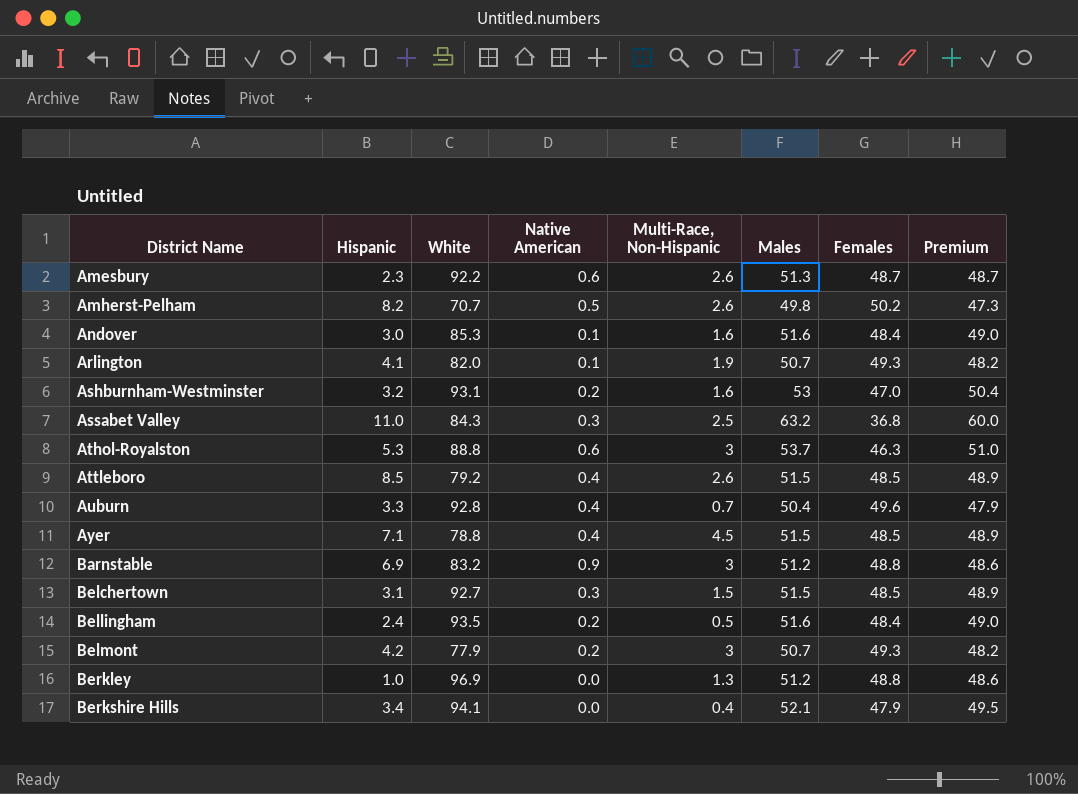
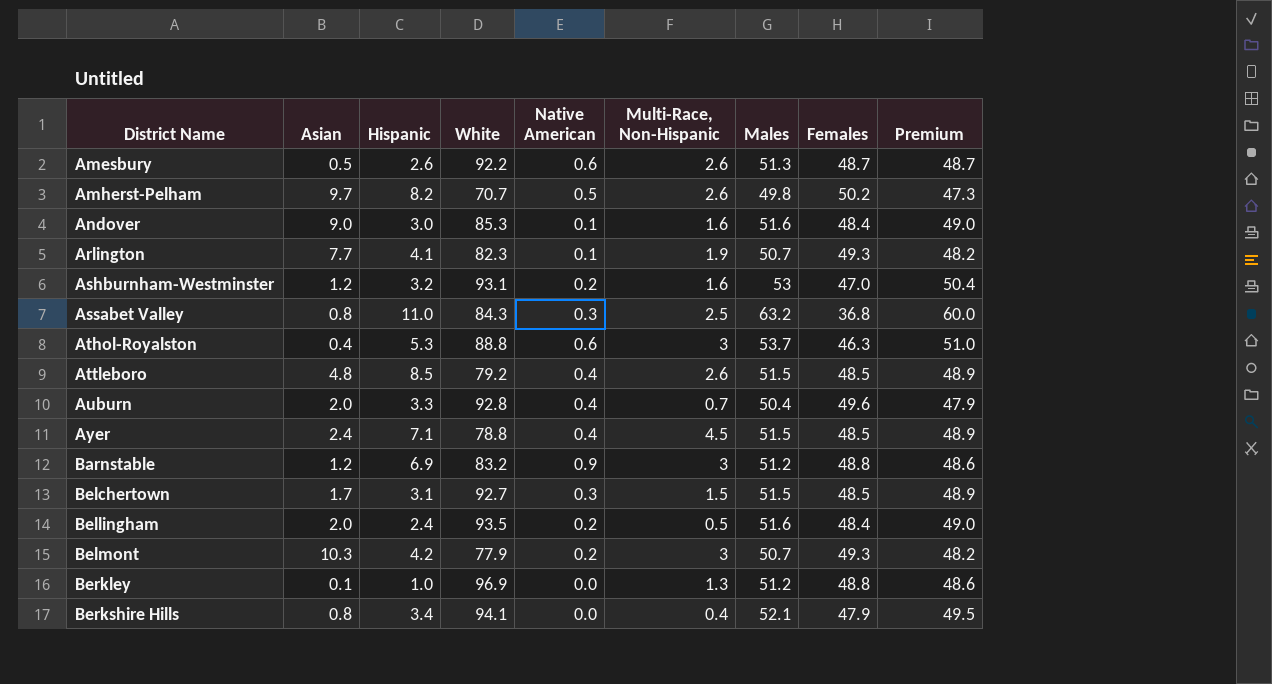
column Asian | position: none -> 2
Amesbury | Hispanic: 2.3 -> 2.6
Arlington | White: 82.0 -> 82.3

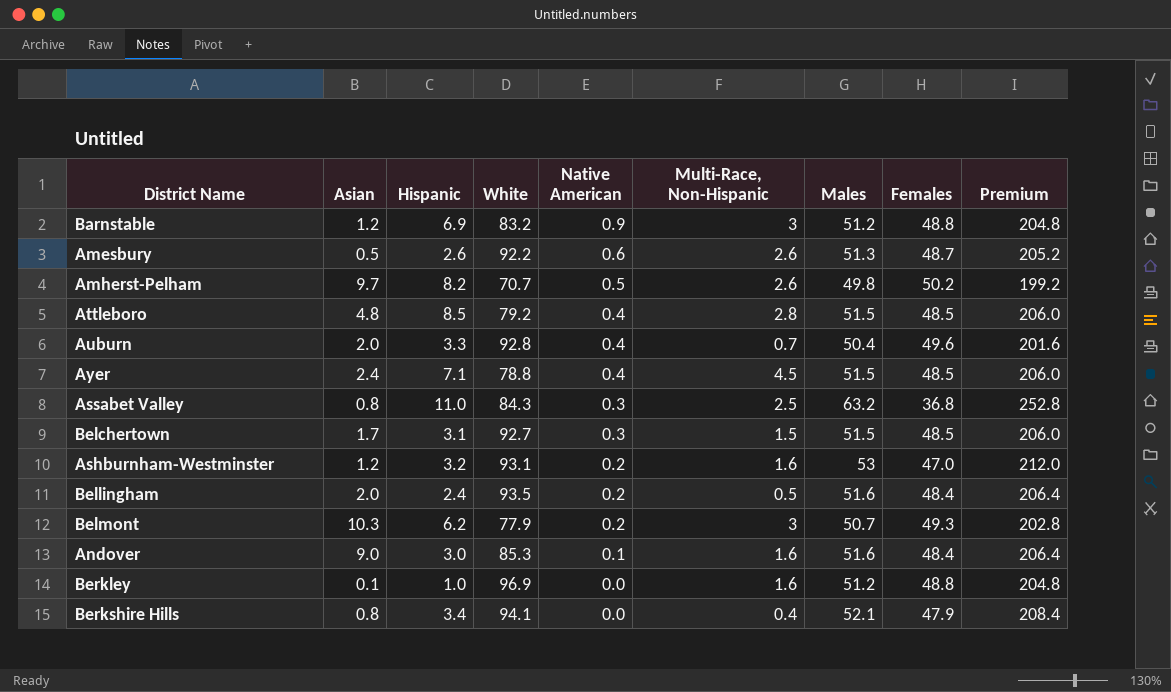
row order: District Name ascending -> Native American descending
column Premium | formula: [Males] * 0.95 -> [Males] * 4
row Arlington: 7.7 | 4.1 | 82.3 | 0.1 | 1.9 | 50.7 | 49.3 | 48.2 -> none
row Athol-Royalston: 0.4 | 5.3 | 88.8 | 0.6 | 3 | 53.7 | 46.3 | 51.0 -> none
Attleboro | Multi-Race, Non-Hispanic: 2.6 -> 2.8
Belmont | Hispanic: 4.2 -> 6.2
Berkley | Multi-Race, Non-Hispanic: 1.3 -> 1.6

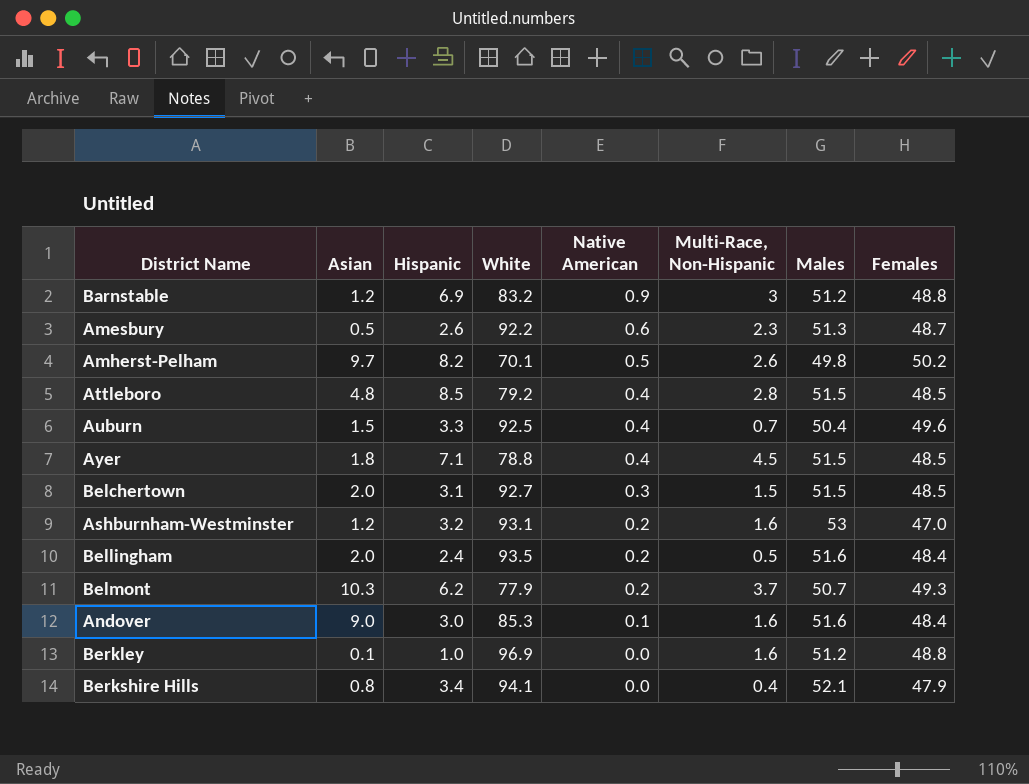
column Premium | formula: [Males] * 4 -> none
row Assabet Valley: 0.8 | 11.0 | 84.3 | 0.3 | 2.5 | 63.2 | 36.8 | 252.8 -> none
Amesbury | Multi-Race, Non-Hispanic: 2.6 -> 2.3
Amherst-Pelham | White: 70.7 -> 70.1
Auburn | Asian: 2.0 -> 1.5
Auburn | White: 92.8 -> 92.5
Ayer | Asian: 2.4 -> 1.8
Belchertown | Asian: 1.7 -> 2.0
Belmont | Multi-Race, Non-Hispanic: 3 -> 3.7

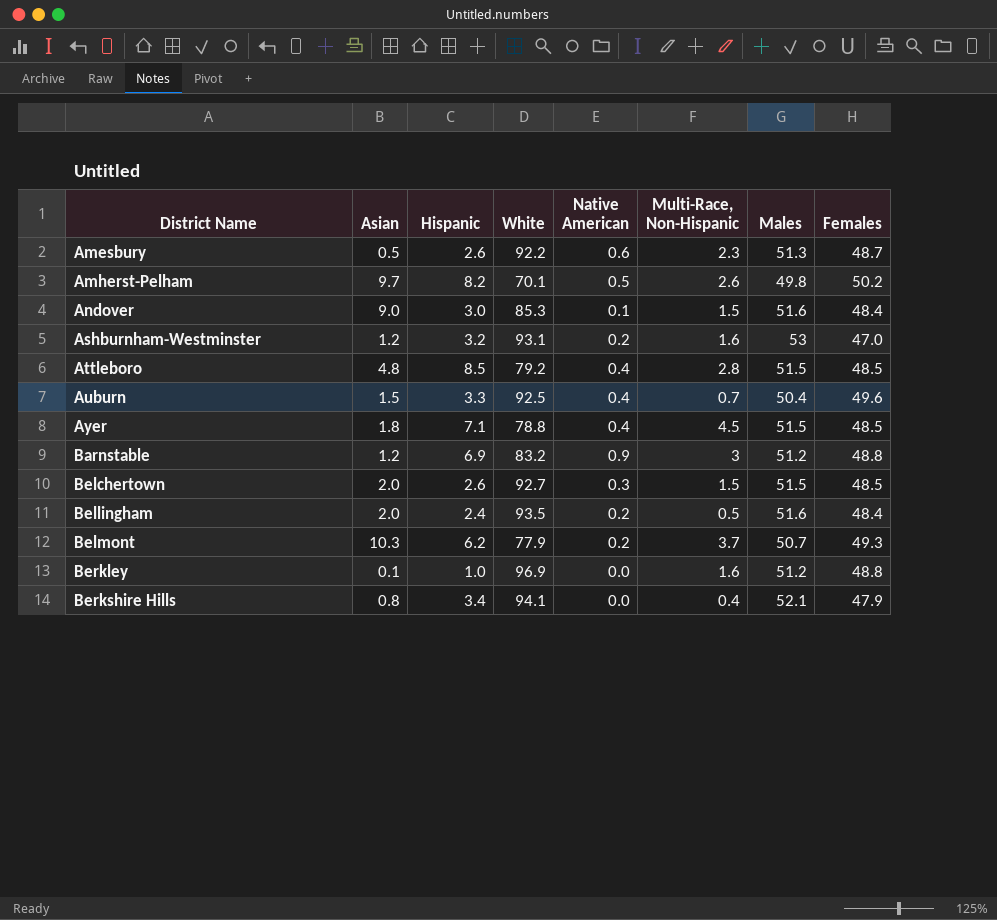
row order: Native American descending -> District Name ascending
Andover | Multi-Race, Non-Hispanic: 1.6 -> 1.5
Belchertown | Hispanic: 3.1 -> 2.6

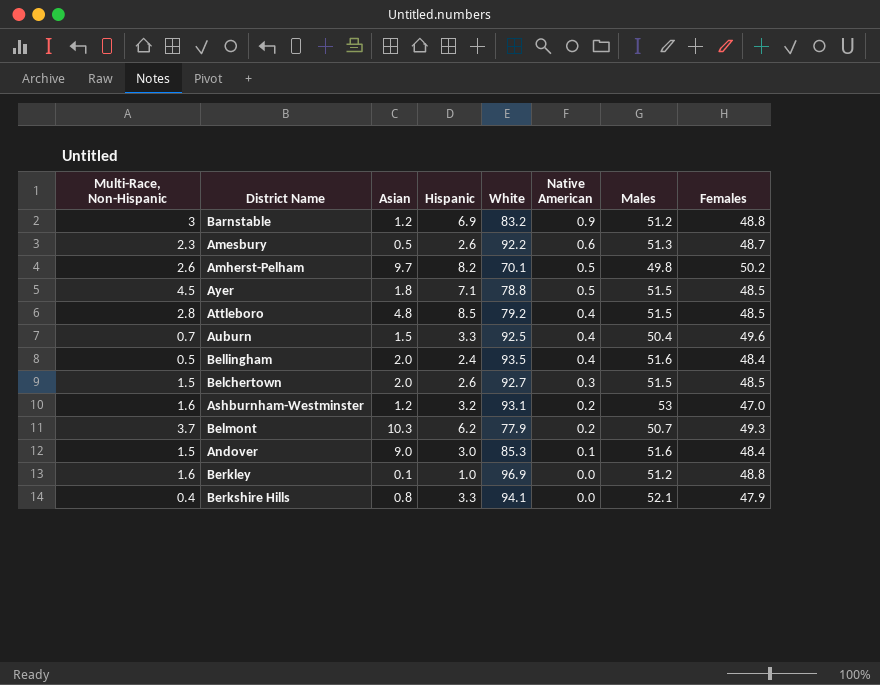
row order: District Name ascending -> Native American descending
column Multi-Race, Non-Hispanic | position: 6 -> 1
Ayer | Native American: 0.4 -> 0.5
Bellingham | Native American: 0.2 -> 0.4
Berkshire Hills | Hispanic: 3.4 -> 3.3

